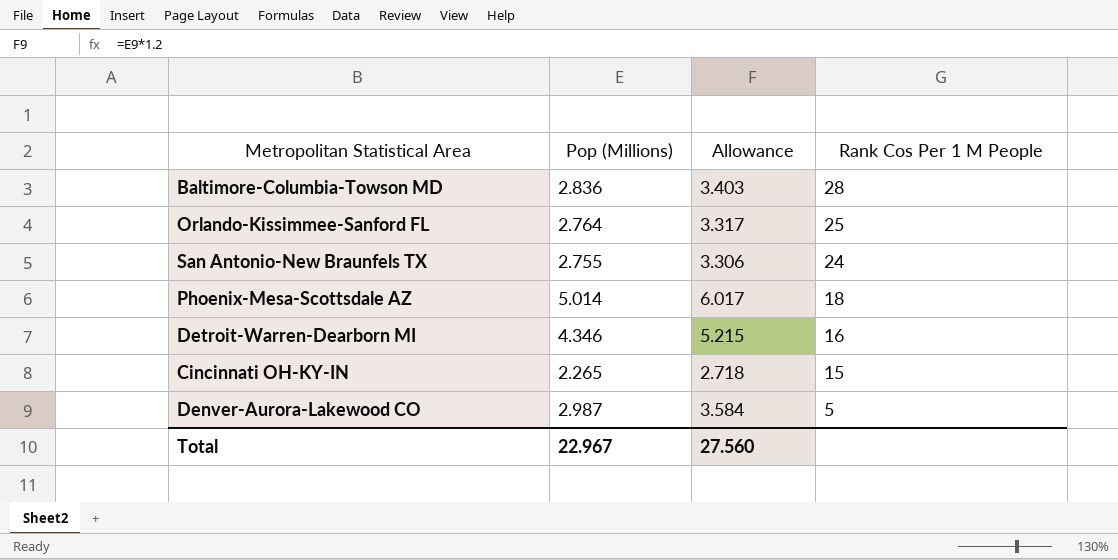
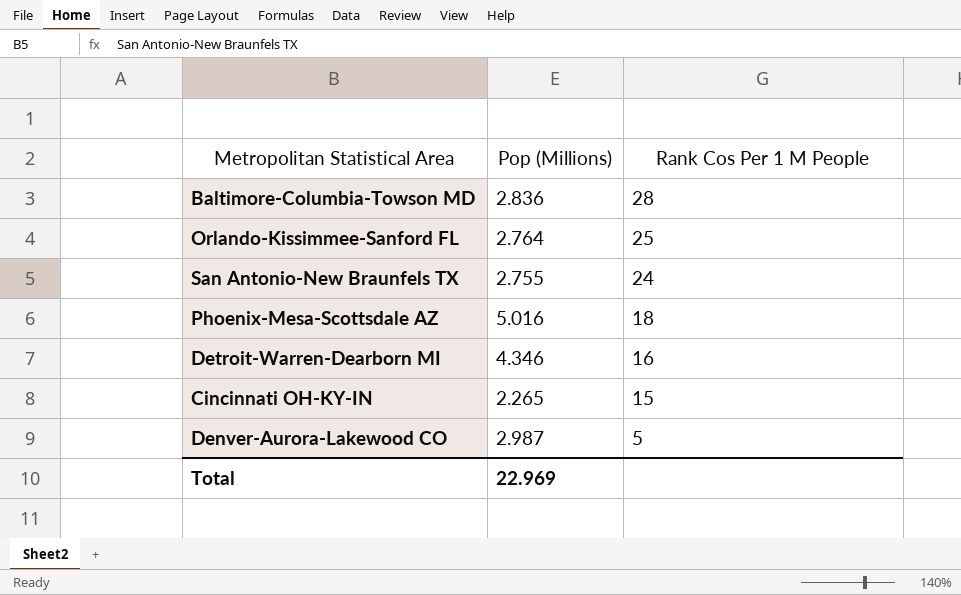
column Allowance | formula: [Pop (Millions)] * 1.2 -> none
Phoenix-Mesa-Scottsdale AZ | Pop (Millions): 5.014 -> 5.016
Total | Pop (Millions): 22.967 -> 22.969

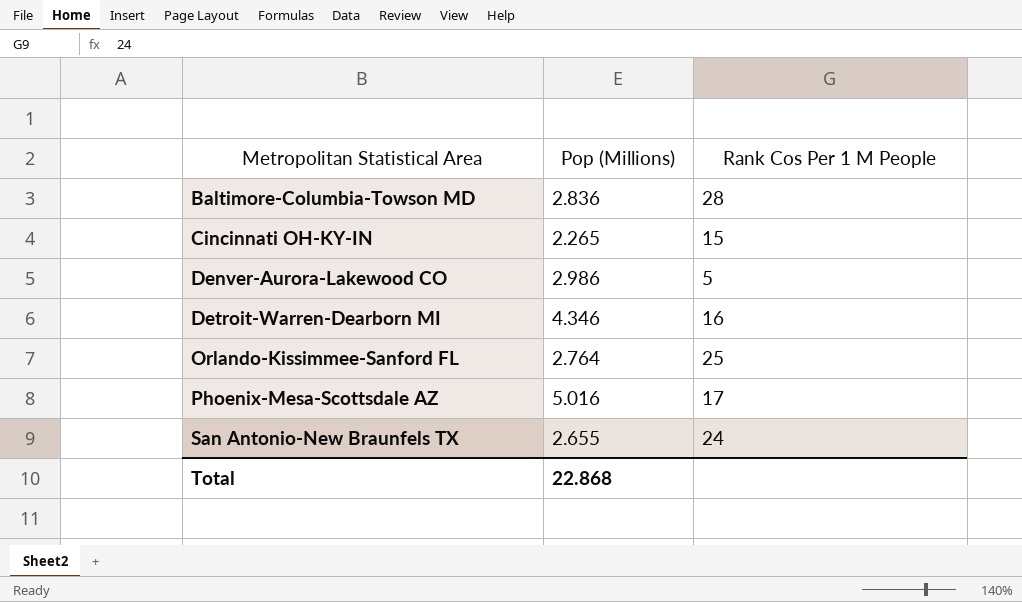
row order: Rank Cos Per 1 M People descending -> Metropolitan Statistical Area ascending
Denver-Aurora-Lakewood CO | Pop (Millions): 2.987 -> 2.986
Phoenix-Mesa-Scottsdale AZ | Rank Cos Per 1 M People: 18 -> 17
San Antonio-New Braunfels TX | Pop (Millions): 2.755 -> 2.655
Total | Pop (Millions): 22.969 -> 22.868

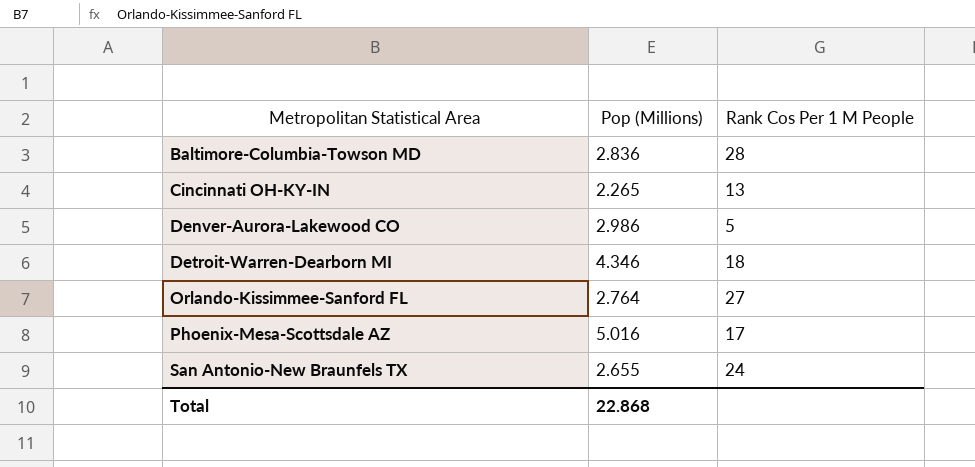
Cincinnati OH-KY-IN | Rank Cos Per 1 M People: 15 -> 13
Detroit-Warren-Dearborn MI | Rank Cos Per 1 M People: 16 -> 18
Orlando-Kissimmee-Sanford FL | Rank Cos Per 1 M People: 25 -> 27

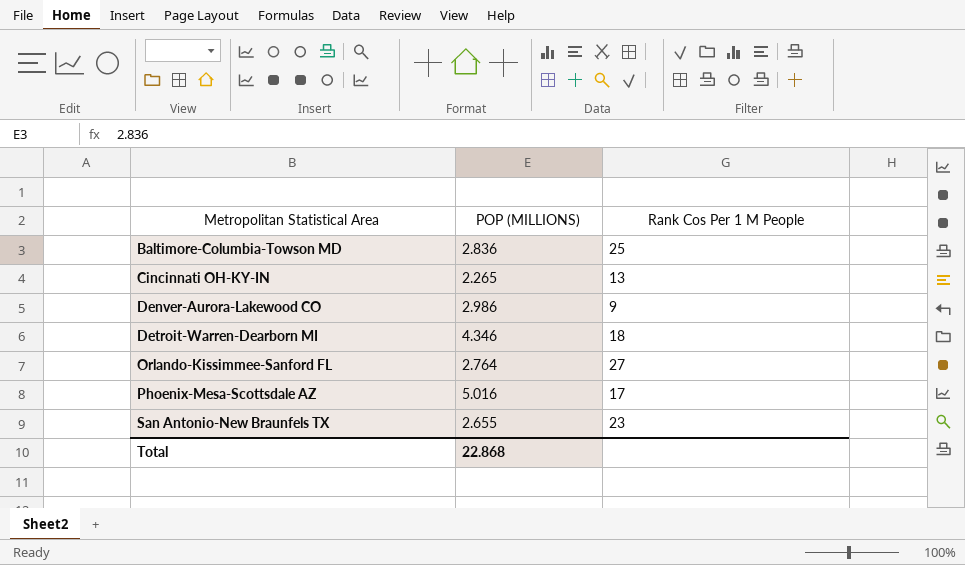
column name: Pop (Millions) -> POP (MILLIONS)
Baltimore-Columbia-Towson MD | Rank Cos Per 1 M People: 28 -> 25
Denver-Aurora-Lakewood CO | Rank Cos Per 1 M People: 5 -> 9
San Antonio-New Braunfels TX | Rank Cos Per 1 M People: 24 -> 23

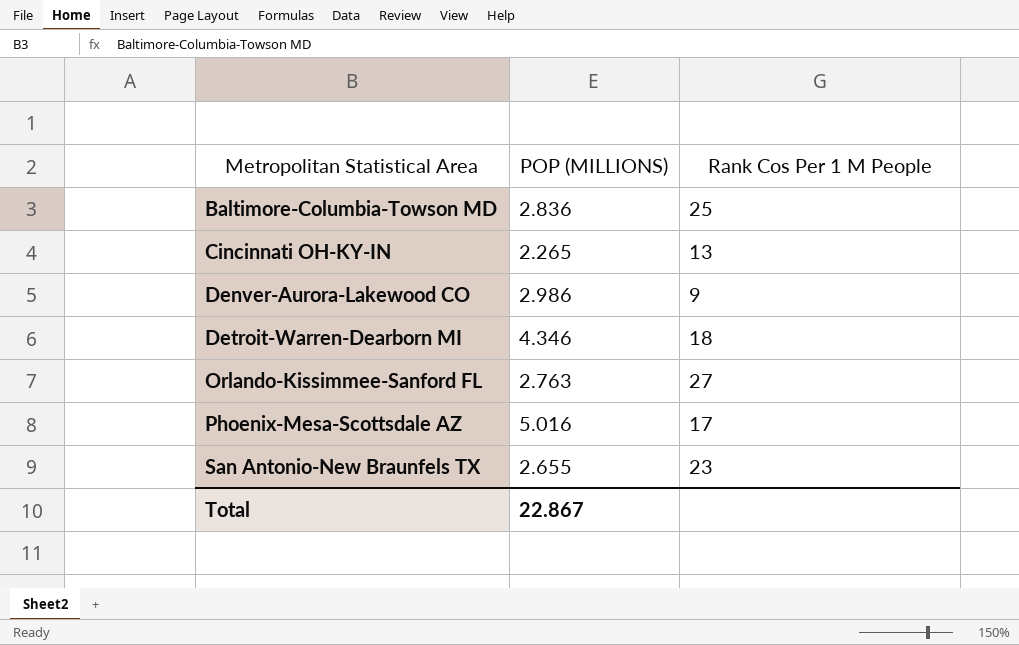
Orlando-Kissimmee-Sanford FL | POP (MILLIONS): 2.764 -> 2.763
Total | POP (MILLIONS): 22.868 -> 22.867

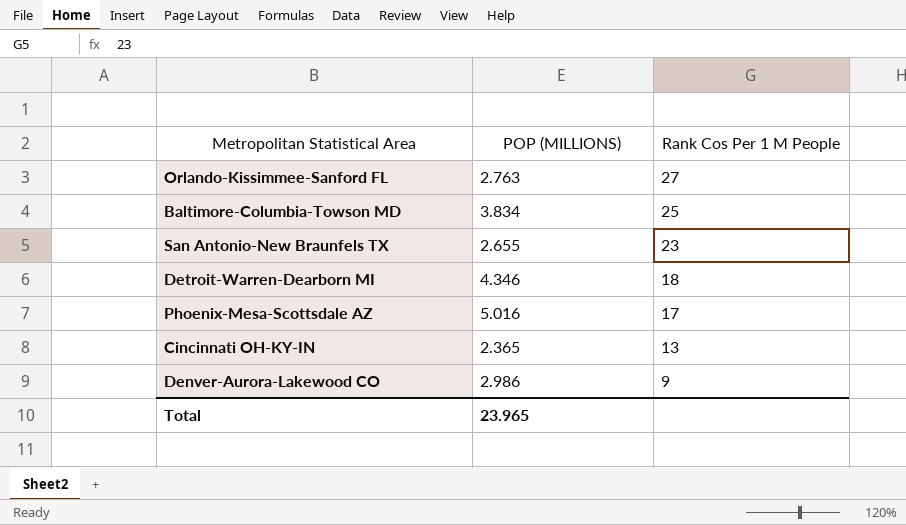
row order: Metropolitan Statistical Area ascending -> Rank Cos Per 1 M People descending
Baltimore-Columbia-Towson MD | POP (MILLIONS): 2.836 -> 3.834
Cincinnati OH-KY-IN | POP (MILLIONS): 2.265 -> 2.365
Total | POP (MILLIONS): 22.867 -> 23.965

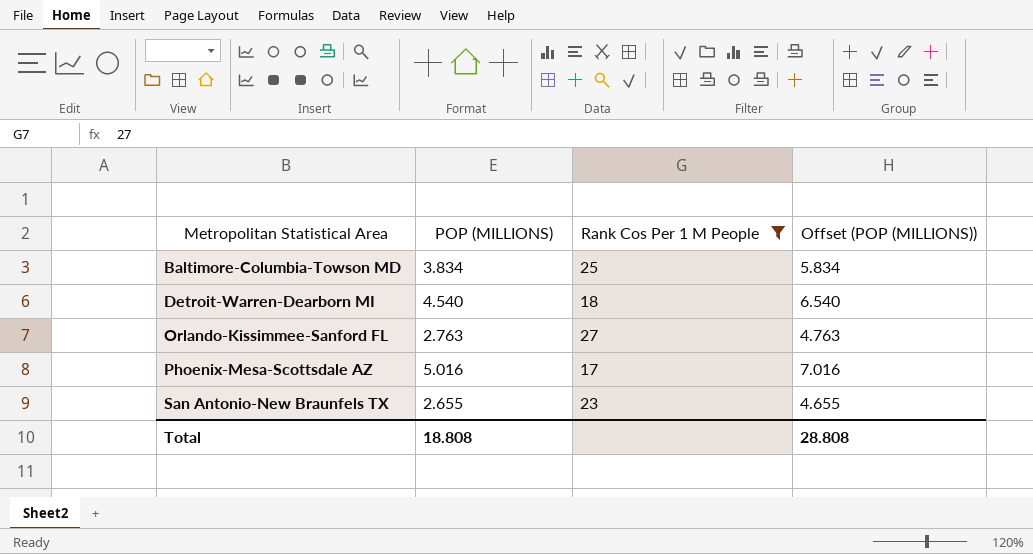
filter: none -> Rank Cos Per 1 M People >= 17
row order: Rank Cos Per 1 M People descending -> Metropolitan Statistical Area ascending
column Offset (POP (MILLIONS)) | formula: none -> [POP (MILLIONS)] + 2
Detroit-Warren-Dearborn MI | POP (MILLIONS): 4.346 -> 4.540
Total | POP (MILLIONS): 23.965 -> 18.808

